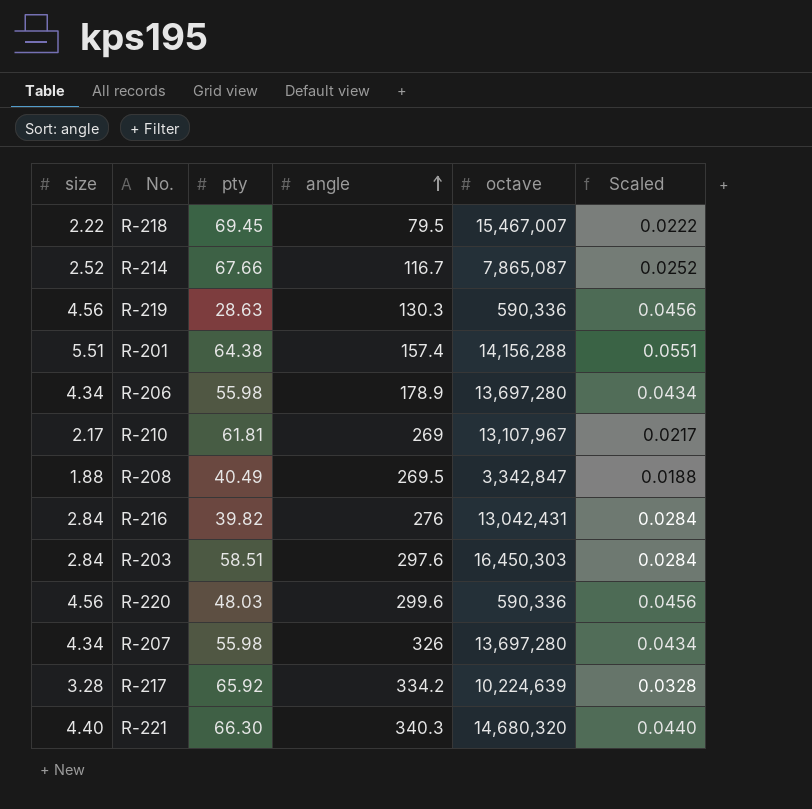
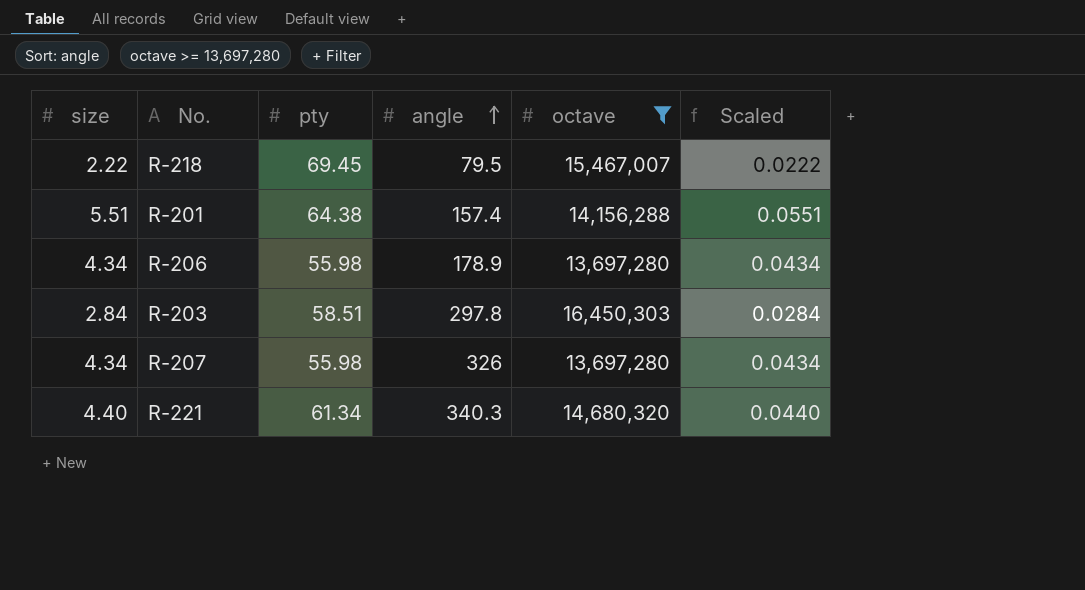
filter: none -> octave >= 13,697,280
R-203 | angle: 297.6 -> 297.8
R-221 | pty: 66.30 -> 61.34

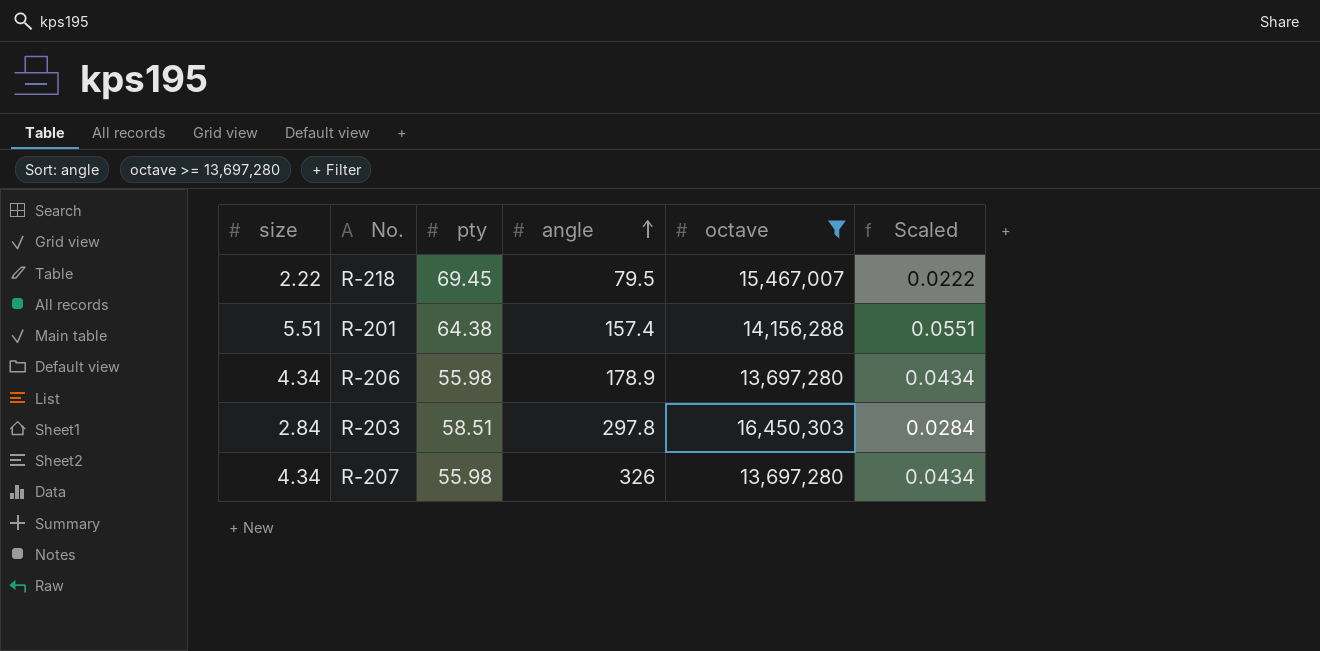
row R-221: 4.40 | 61.34 | 340.3 | 14,680,320 | 0.0440 -> none

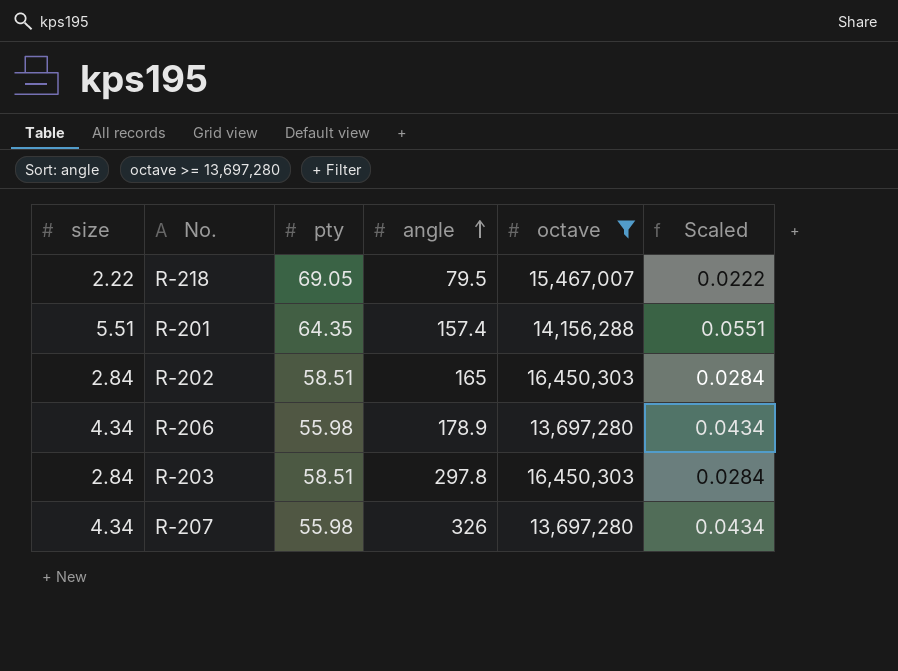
R-218 | pty: 69.45 -> 69.05
R-201 | pty: 64.38 -> 64.35
row R-202: none -> 2.84 | 58.51 | 165 | 16,450,303 | 0.0284

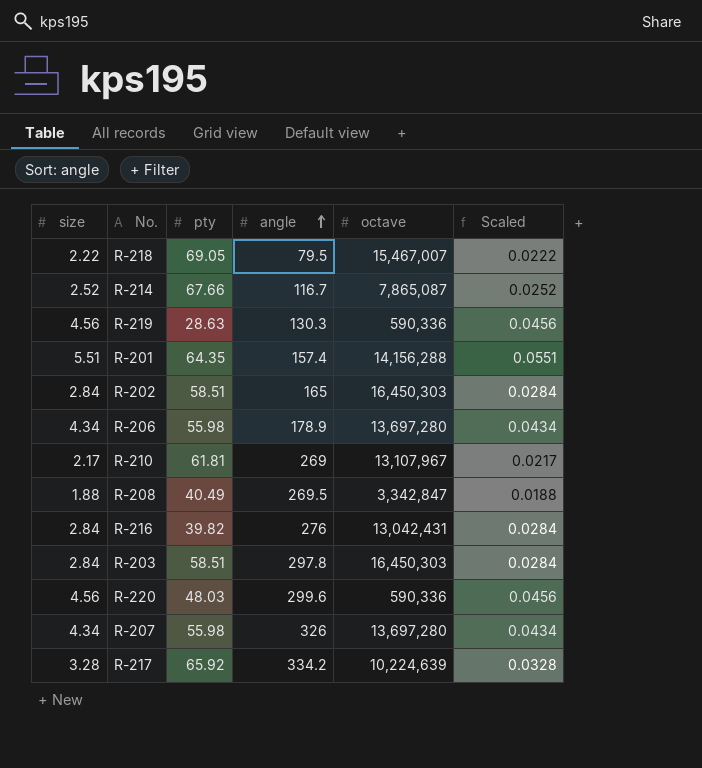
filter: octave >= 13,697,280 -> none

